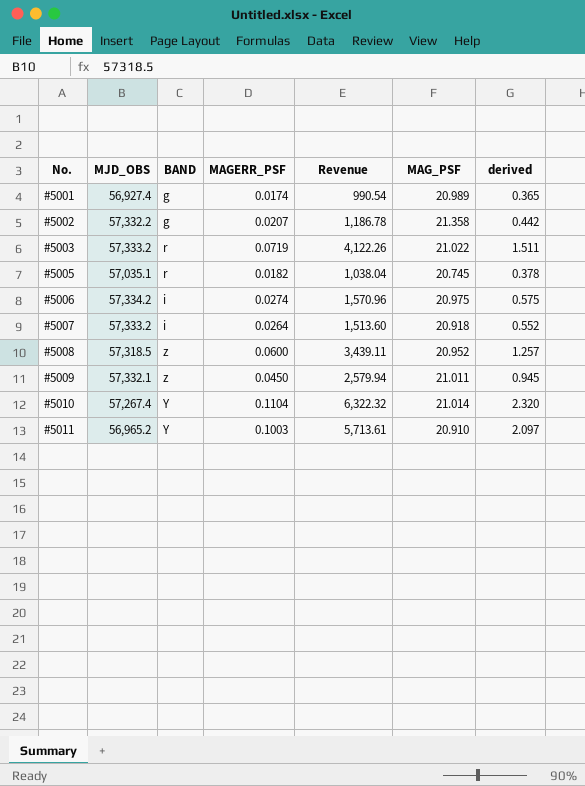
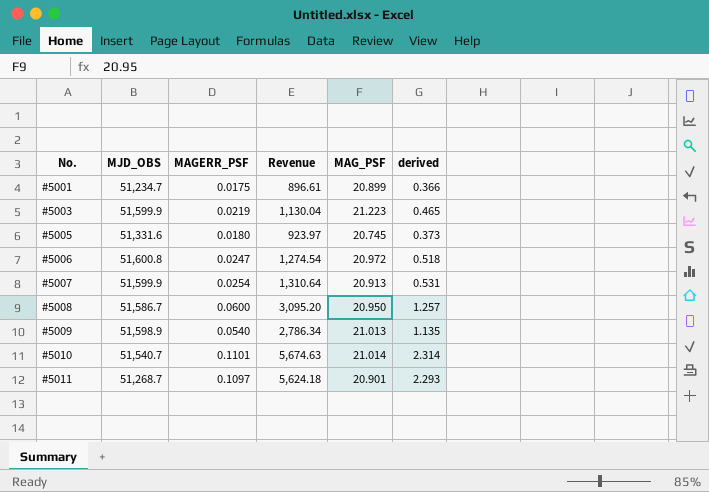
column BAND | position: 3 -> none
row #5002: 57,332.2 | g | 0.0207 | 1,186.78 | 21.358 | 0.442 -> none
#5001 | MJD_OBS: 56,927.4 -> 51,234.7
#5001 | MAGERR_PSF: 0.0174 -> 0.0175
#5001 | Revenue: 990.54 -> 896.61
#5001 | MAG_PSF: 20.989 -> 20.899
#5001 | derived: 0.365 -> 0.366
#5003 | MJD_OBS: 57,333.2 -> 51,599.9
#5003 | MAGERR_PSF: 0.0719 -> 0.0219
#5003 | Revenue: 4,122.26 -> 1,130.04
#5003 | MAG_PSF: 21.022 -> 21.223
#5003 | derived: 1.511 -> 0.465
#5005 | MJD_OBS: 57,035.1 -> 51,331.6
#5005 | MAGERR_PSF: 0.0182 -> 0.0180
#5005 | Revenue: 1,038.04 -> 923.97
#5005 | derived: 0.378 -> 0.373
#5006 | MJD_OBS: 57,334.2 -> 51,600.8
#5006 | MAGERR_PSF: 0.0274 -> 0.0247
#5006 | Revenue: 1,570.96 -> 1,274.54
#5006 | MAG_PSF: 20.975 -> 20.972
#5006 | derived: 0.575 -> 0.518
#5007 | MJD_OBS: 57,333.2 -> 51,599.9
#5007 | MAGERR_PSF: 0.0264 -> 0.0254
#5007 | Revenue: 1,513.60 -> 1,310.64
#5007 | MAG_PSF: 20.918 -> 20.913
#5007 | derived: 0.552 -> 0.531
#5008 | MJD_OBS: 57,318.5 -> 51,586.7
#5008 | Revenue: 3,439.11 -> 3,095.20
#5008 | MAG_PSF: 20.952 -> 20.950
#5009 | MJD_OBS: 57,332.1 -> 51,598.9
#5009 | MAGERR_PSF: 0.0450 -> 0.0540
#5009 | Revenue: 2,579.94 -> 2,786.34
#5009 | MAG_PSF: 21.011 -> 21.013
#5009 | derived: 0.945 -> 1.135
#5010 | MJD_OBS: 57,267.4 -> 51,540.7
#5010 | MAGERR_PSF: 0.1104 -> 0.1101
#5010 | Revenue: 6,322.32 -> 5,674.63
#5010 | derived: 2.320 -> 2.314
#5011 | MJD_OBS: 56,965.2 -> 51,268.7
#5011 | MAGERR_PSF: 0.1003 -> 0.1097
#5011 | Revenue: 5,713.61 -> 5,624.18
#5011 | MAG_PSF: 20.910 -> 20.901
#5011 | derived: 2.097 -> 2.293

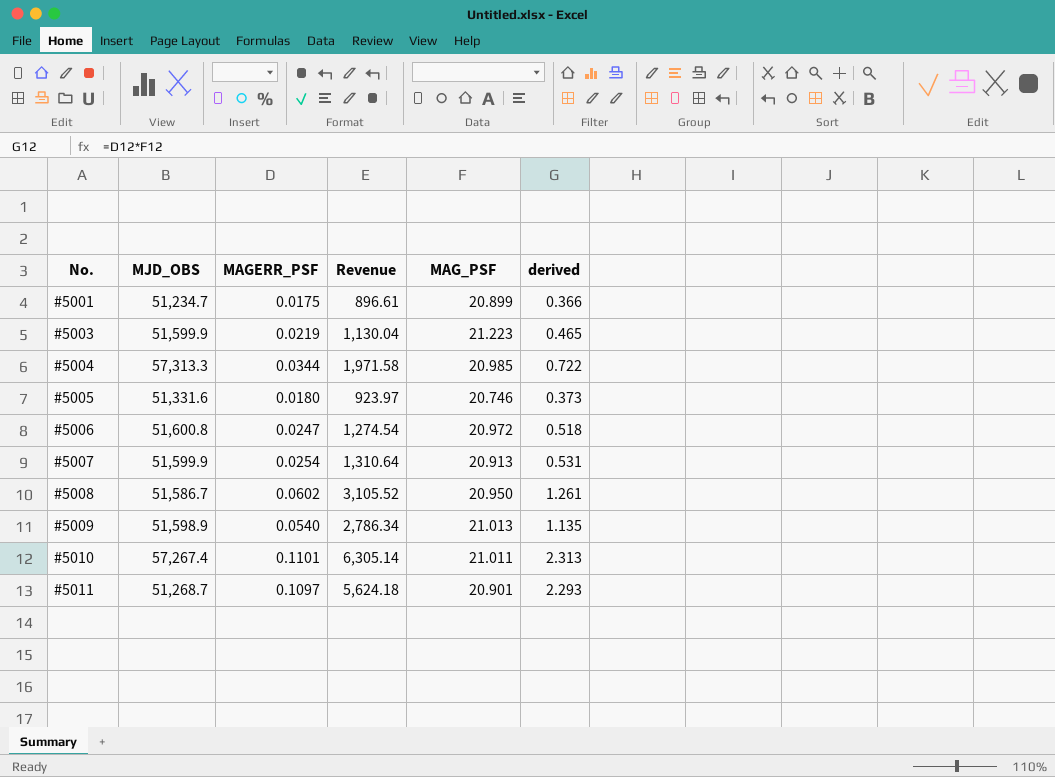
row #5004: none -> 57,313.3 | 0.0344 | 1,971.58 | 20.985 | 0.722
#5005 | MAG_PSF: 20.745 -> 20.746
#5008 | MAGERR_PSF: 0.0600 -> 0.0602
#5008 | Revenue: 3,095.20 -> 3,105.52
#5008 | derived: 1.257 -> 1.261
#5010 | MJD_OBS: 51,540.7 -> 57,267.4
#5010 | Revenue: 5,674.63 -> 6,305.14
#5010 | MAG_PSF: 21.014 -> 21.011
#5010 | derived: 2.314 -> 2.313

